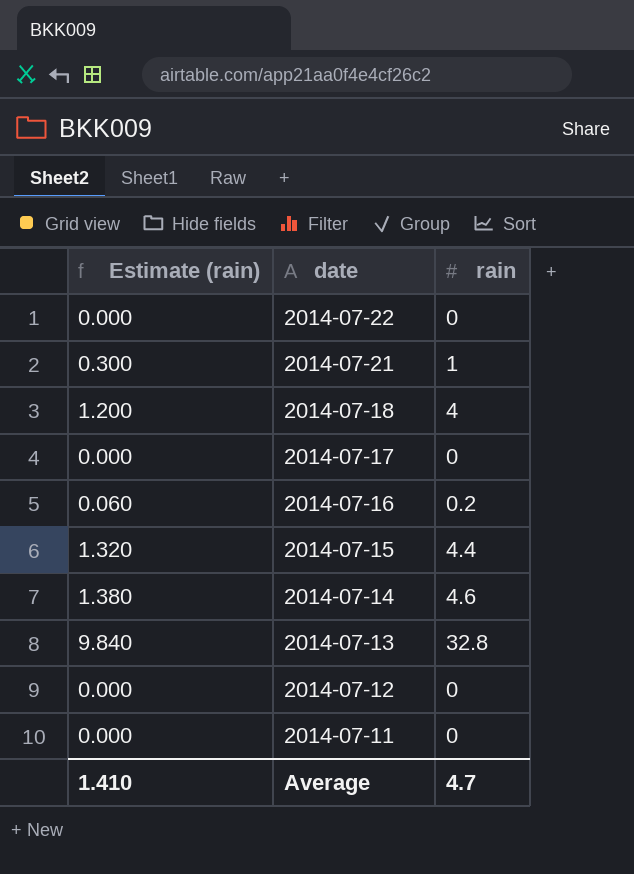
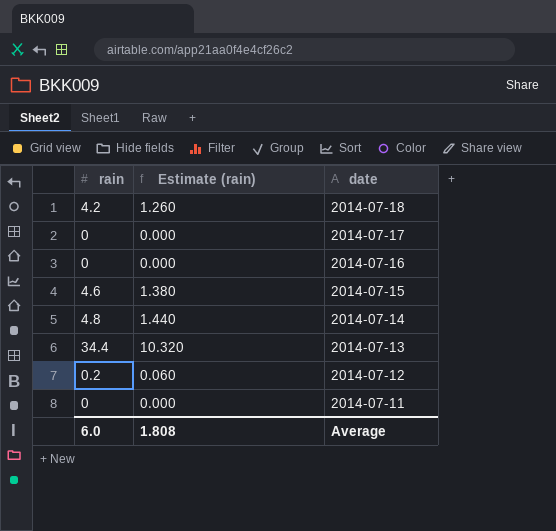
column rain | position: 3 -> 1
row 2014-07-22: 0.000 | 0 -> none
row 2014-07-21: 0.300 | 1 -> none
2014-07-18 | rain: 4 -> 4.2
2014-07-18 | Estimate (rain): 1.200 -> 1.260
2014-07-16 | rain: 0.2 -> 0
2014-07-16 | Estimate (rain): 0.060 -> 0.000
2014-07-15 | rain: 4.4 -> 4.6
2014-07-15 | Estimate (rain): 1.320 -> 1.380
2014-07-14 | rain: 4.6 -> 4.8
2014-07-14 | Estimate (rain): 1.380 -> 1.440
2014-07-13 | rain: 32.8 -> 34.4
2014-07-13 | Estimate (rain): 9.840 -> 10.320
2014-07-12 | rain: 0 -> 0.2
2014-07-12 | Estimate (rain): 0.000 -> 0.060
Average | rain: 4.7 -> 6.0
Average | Estimate (rain): 1.410 -> 1.808

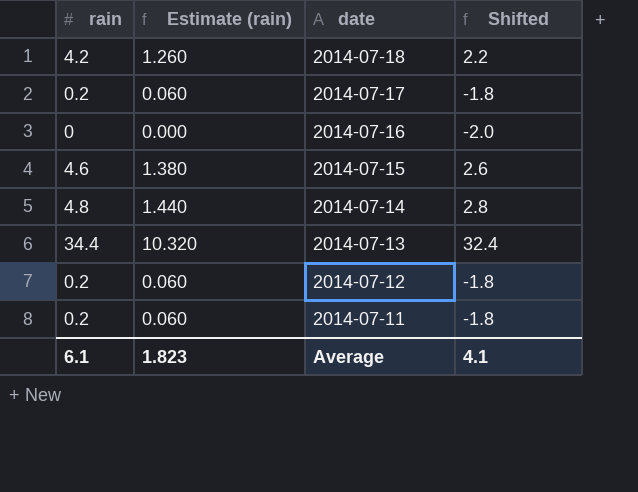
column Shifted | formula: none -> [rain] - 2
2014-07-17 | rain: 0 -> 0.2
2014-07-17 | Estimate (rain): 0.000 -> 0.060
2014-07-11 | rain: 0 -> 0.2
2014-07-11 | Estimate (rain): 0.000 -> 0.060
Average | rain: 6.0 -> 6.1
Average | Estimate (rain): 1.808 -> 1.823

